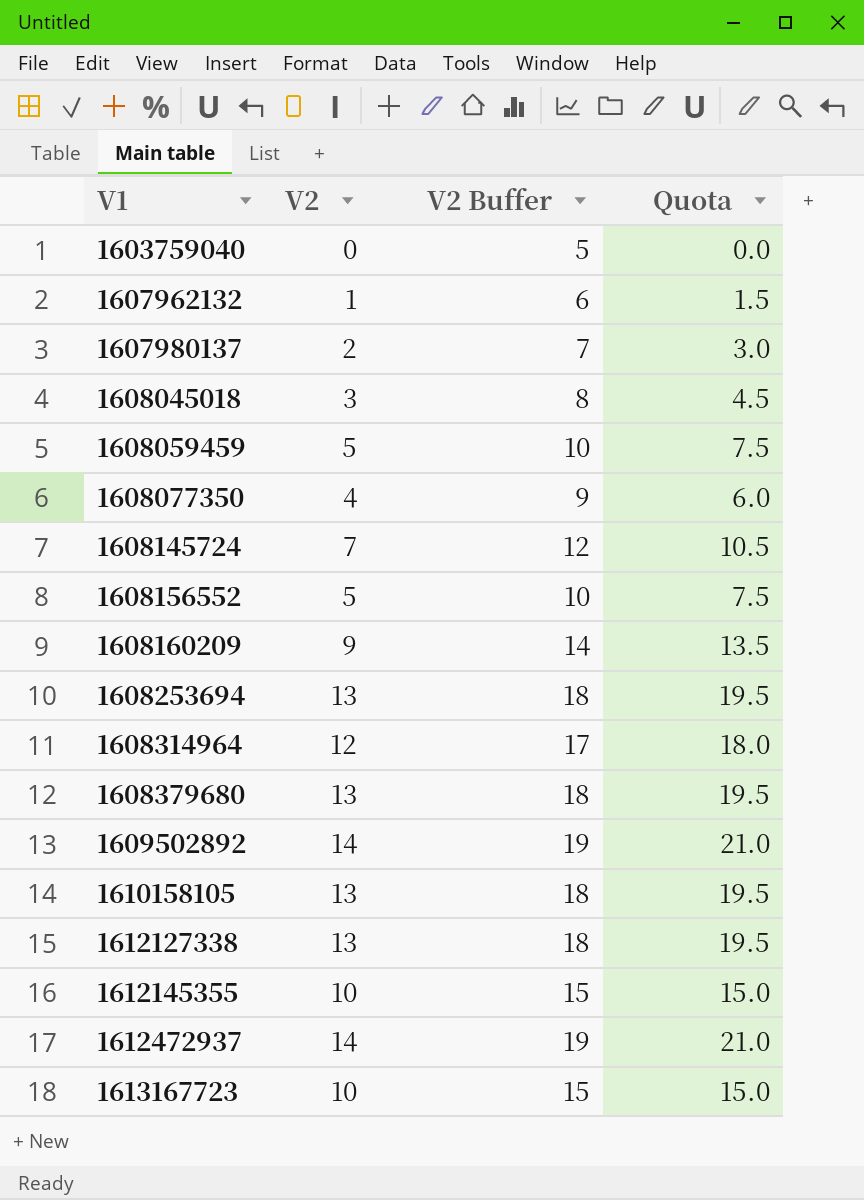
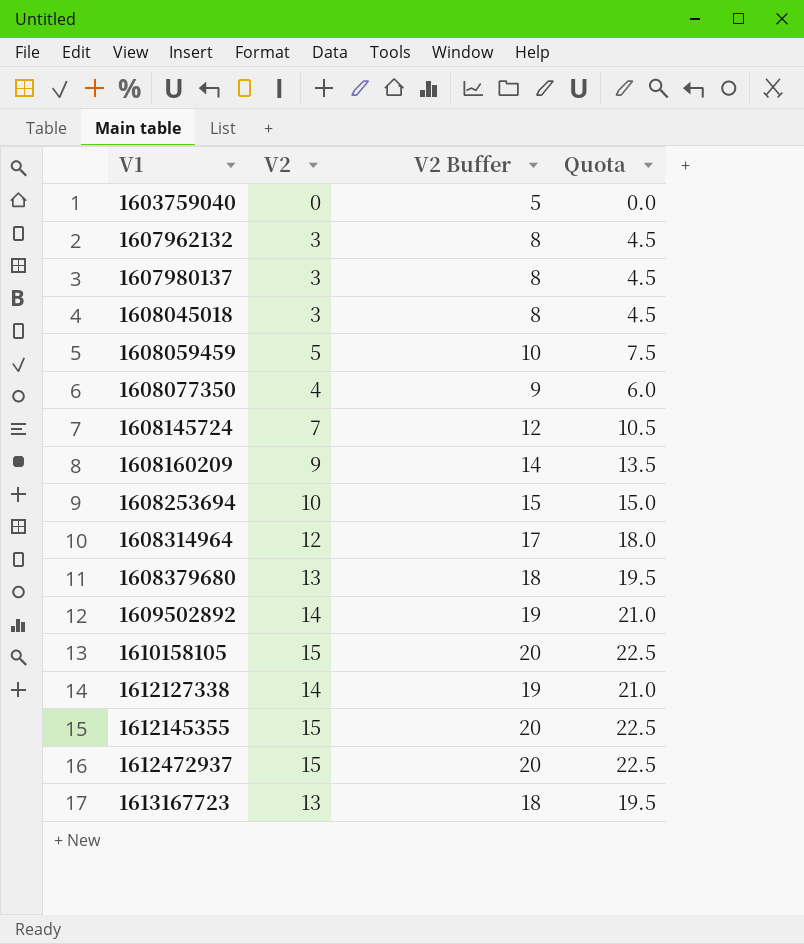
row 1608156552: 5 | 10 | 7.5 -> none
1607962132 | V2: 1 -> 3
1607962132 | V2 Buffer: 6 -> 8
1607962132 | Quota: 1.5 -> 4.5
1607980137 | V2: 2 -> 3
1607980137 | V2 Buffer: 7 -> 8
1607980137 | Quota: 3.0 -> 4.5
1608253694 | V2: 13 -> 10
1608253694 | V2 Buffer: 18 -> 15
1608253694 | Quota: 19.5 -> 15.0
1610158105 | V2: 13 -> 15
1610158105 | V2 Buffer: 18 -> 20
1610158105 | Quota: 19.5 -> 22.5
1612127338 | V2: 13 -> 14
1612127338 | V2 Buffer: 18 -> 19
1612127338 | Quota: 19.5 -> 21.0
1612145355 | V2: 10 -> 15
1612145355 | V2 Buffer: 15 -> 20
1612145355 | Quota: 15.0 -> 22.5
1612472937 | V2: 14 -> 15
1612472937 | V2 Buffer: 19 -> 20
1612472937 | Quota: 21.0 -> 22.5
1613167723 | V2: 10 -> 13
1613167723 | V2 Buffer: 15 -> 18
1613167723 | Quota: 15.0 -> 19.5

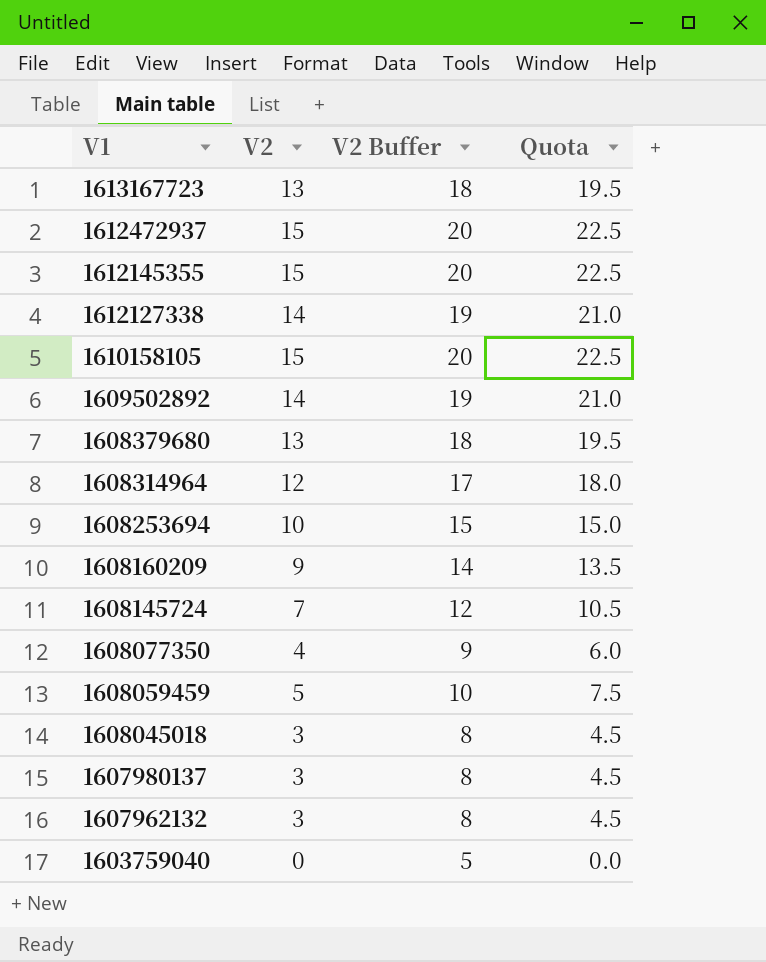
row order: V1 ascending -> V1 descending

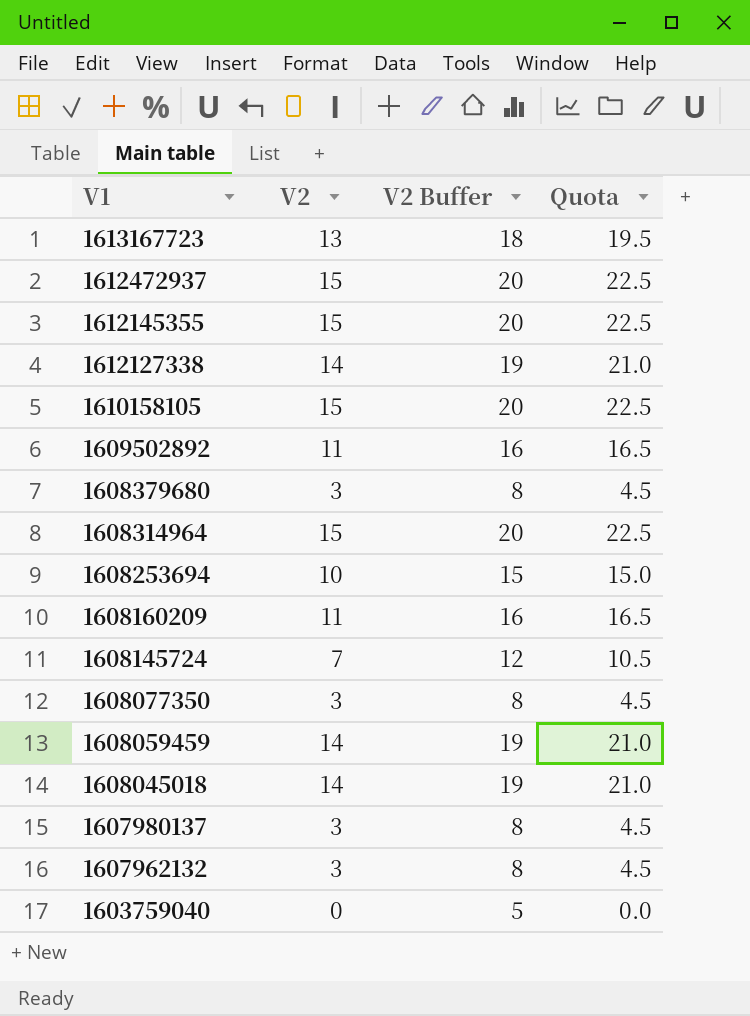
1609502892 | V2: 14 -> 11
1609502892 | V2 Buffer: 19 -> 16
1609502892 | Quota: 21.0 -> 16.5
1608379680 | V2: 13 -> 3
1608379680 | V2 Buffer: 18 -> 8
1608379680 | Quota: 19.5 -> 4.5
1608314964 | V2: 12 -> 15
1608314964 | V2 Buffer: 17 -> 20
1608314964 | Quota: 18.0 -> 22.5
1608160209 | V2: 9 -> 11
1608160209 | V2 Buffer: 14 -> 16
1608160209 | Quota: 13.5 -> 16.5
1608077350 | V2: 4 -> 3
1608077350 | V2 Buffer: 9 -> 8
1608077350 | Quota: 6.0 -> 4.5
1608059459 | V2: 5 -> 14
1608059459 | V2 Buffer: 10 -> 19
1608059459 | Quota: 7.5 -> 21.0
1608045018 | V2: 3 -> 14
1608045018 | V2 Buffer: 8 -> 19
1608045018 | Quota: 4.5 -> 21.0

